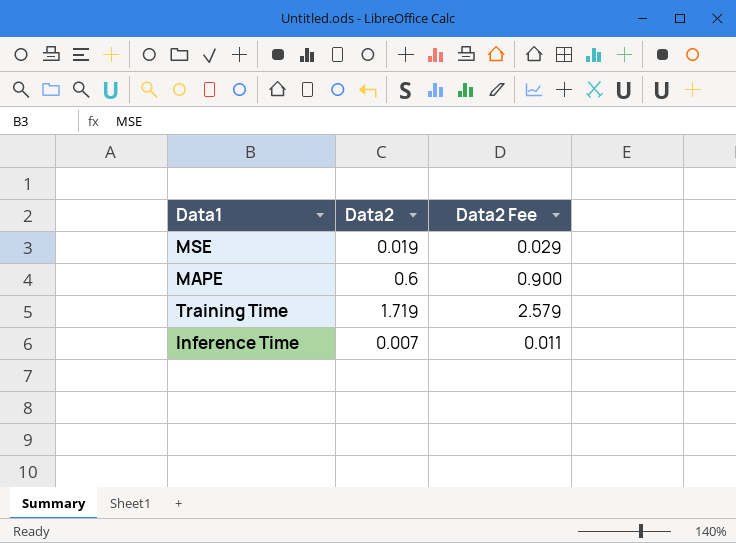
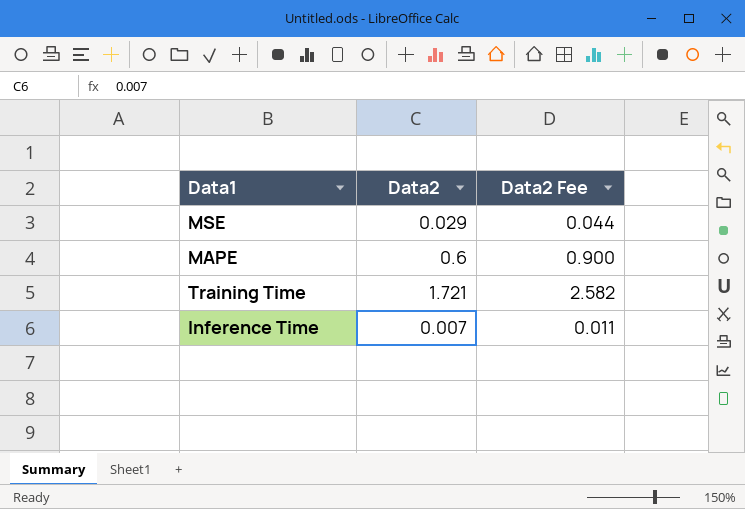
MSE | Data2: 0.019 -> 0.029
MSE | Data2 Fee: 0.029 -> 0.044
Training Time | Data2: 1.719 -> 1.721
Training Time | Data2 Fee: 2.579 -> 2.582

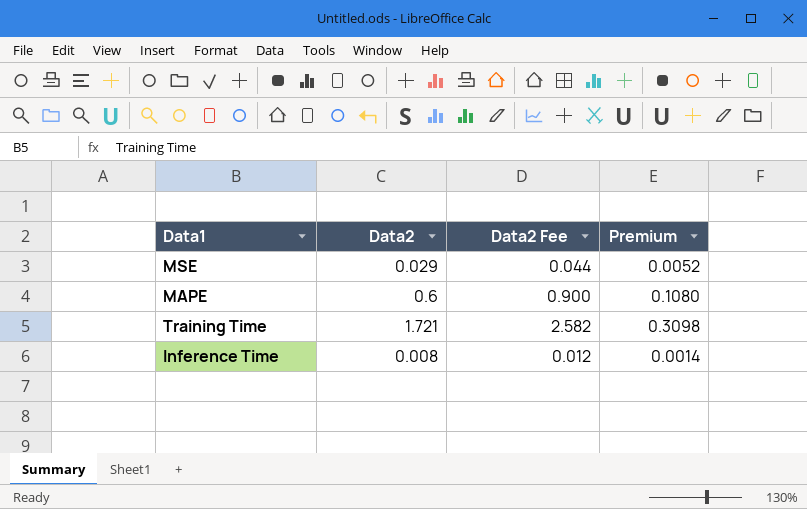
column Premium | formula: none -> [Data2] * 0.18
Inference Time | Data2: 0.007 -> 0.008
Inference Time | Data2 Fee: 0.011 -> 0.012

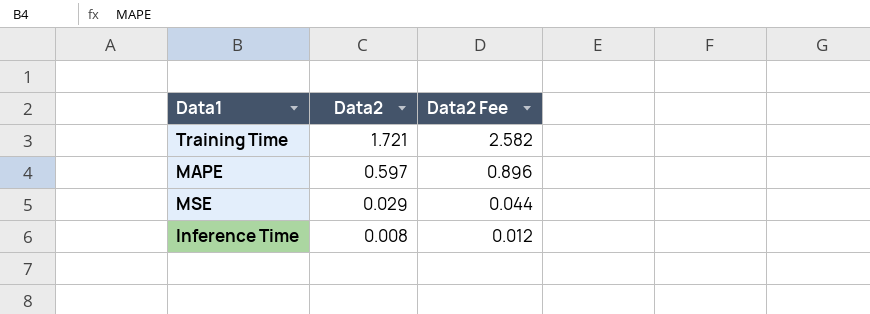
row order: none -> Data2 descending
column Premium | formula: [Data2] * 0.18 -> none
MAPE | Data2: 0.6 -> 0.597
MAPE | Data2 Fee: 0.900 -> 0.896

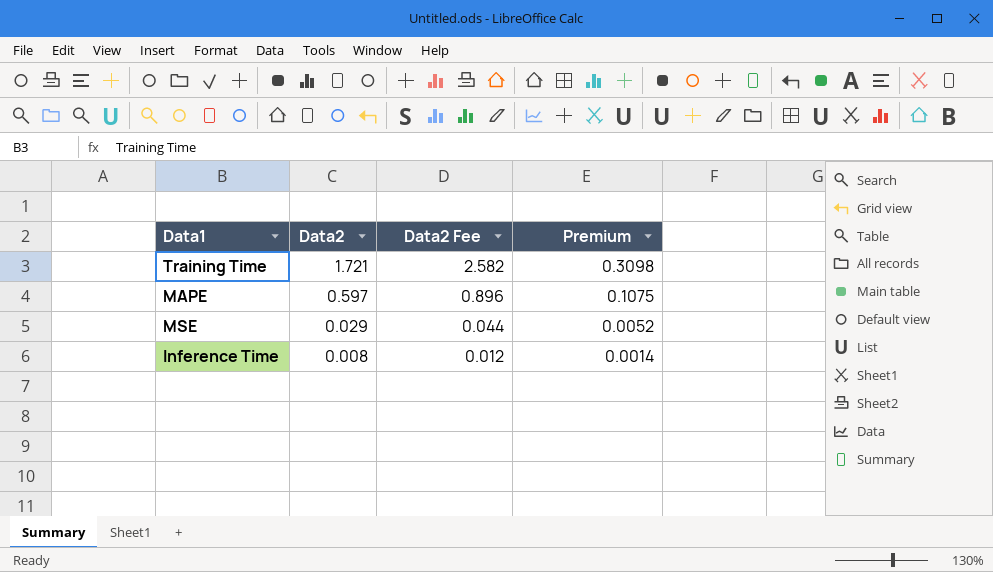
column Premium | formula: none -> [Data2] * 0.18

